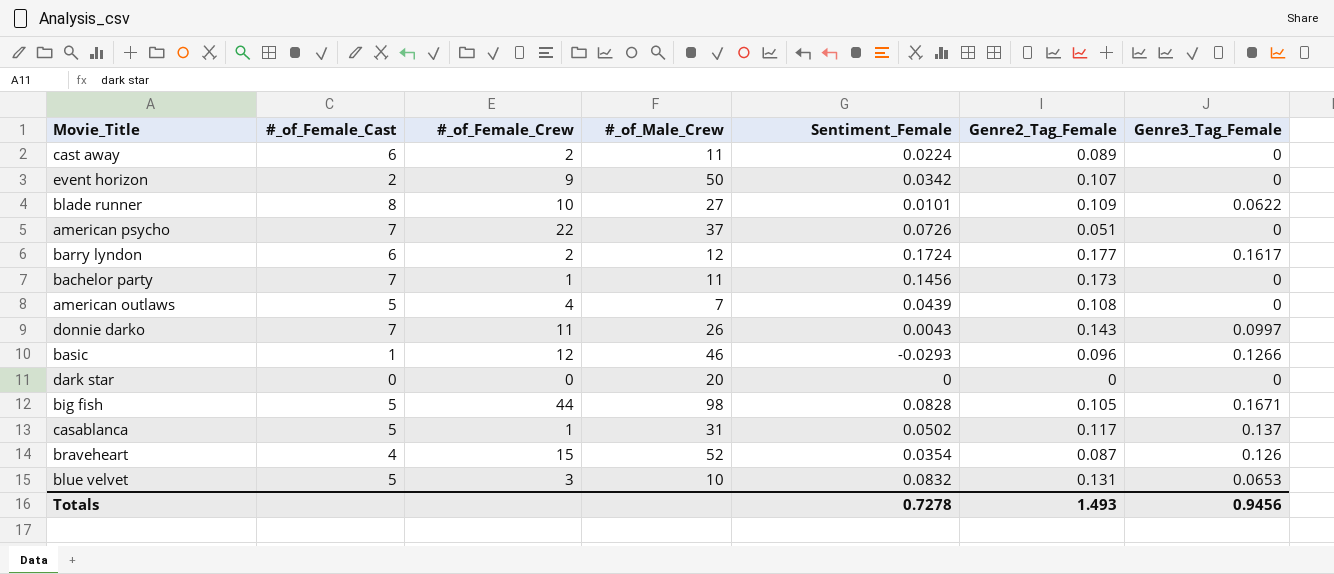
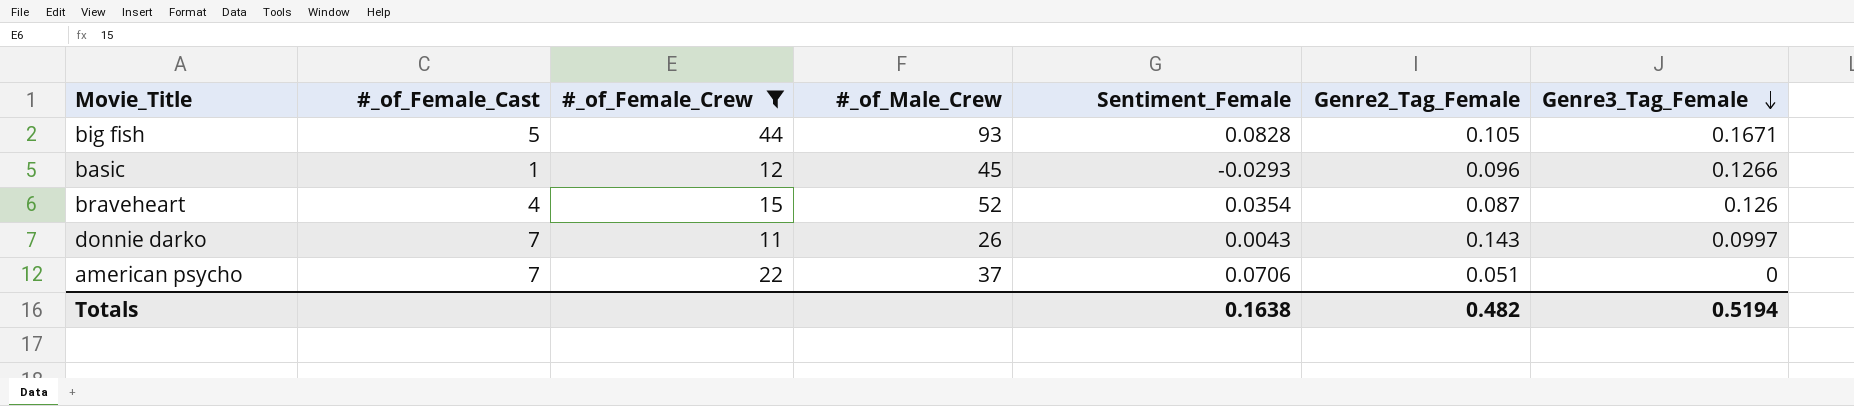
filter: none -> #_of_Female_Crew >= 11
row order: none -> Genre3_Tag_Female descending
big fish | #_of_Male_Crew: 98 -> 93
basic | #_of_Male_Crew: 46 -> 45
american psycho | Sentiment_Female: 0.0726 -> 0.0706
Totals | Sentiment_Female: 0.7278 -> 0.1638
Totals | Genre2_Tag_Female: 1.493 -> 0.482
Totals | Genre3_Tag_Female: 0.9456 -> 0.5194

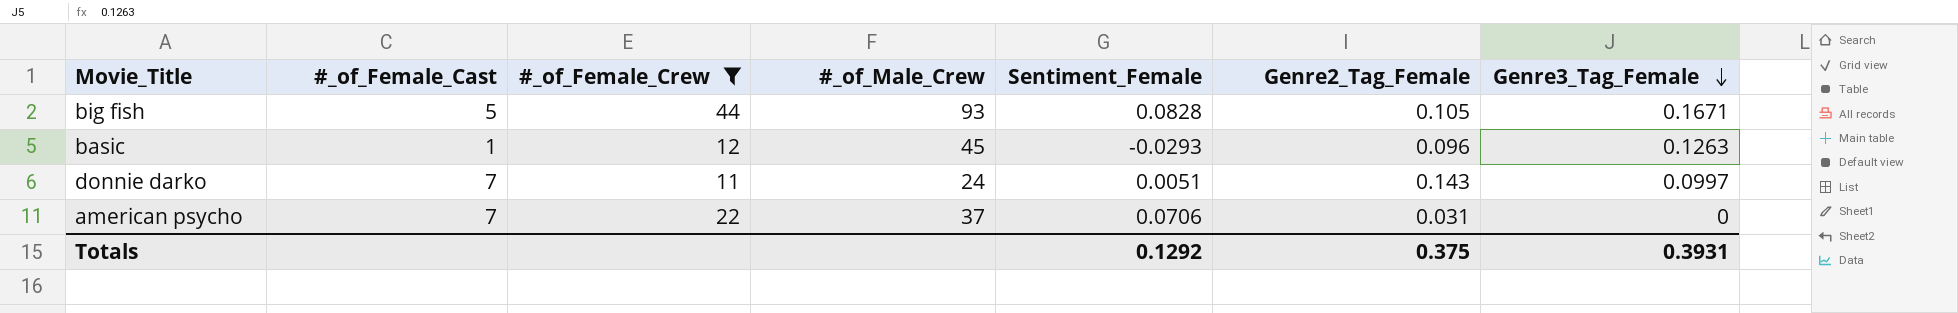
row braveheart: 4 | 15 | 52 | 0.0354 | 0.087 | 0.126 -> none
basic | Genre3_Tag_Female: 0.1266 -> 0.1263
donnie darko | #_of_Male_Crew: 26 -> 24
donnie darko | Sentiment_Female: 0.0043 -> 0.0051
american psycho | Genre2_Tag_Female: 0.051 -> 0.031
Totals | Sentiment_Female: 0.1638 -> 0.1292
Totals | Genre2_Tag_Female: 0.482 -> 0.375
Totals | Genre3_Tag_Female: 0.5194 -> 0.3931

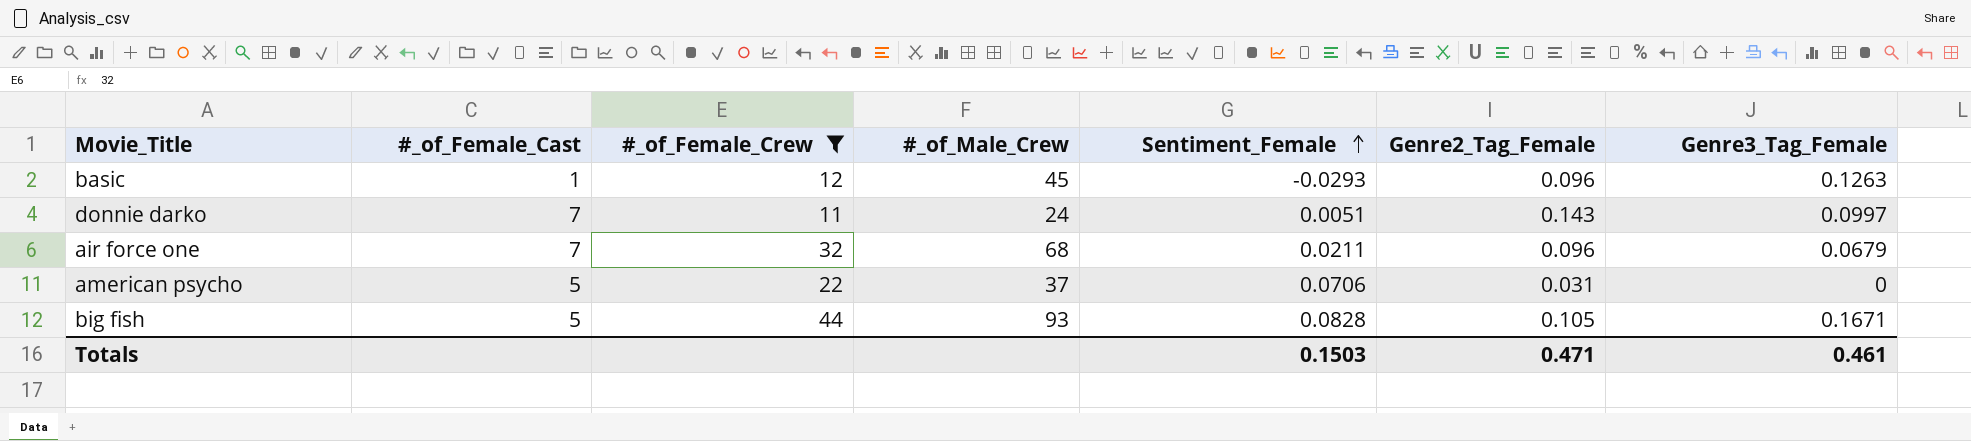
row order: Genre3_Tag_Female descending -> Sentiment_Female ascending
row air force one: none -> 7 | 32 | 68 | 0.0211 | 0.096 | 0.0679
american psycho | #_of_Female_Cast: 7 -> 5
Totals | Sentiment_Female: 0.1292 -> 0.1503
Totals | Genre2_Tag_Female: 0.375 -> 0.471
Totals | Genre3_Tag_Female: 0.3931 -> 0.461

